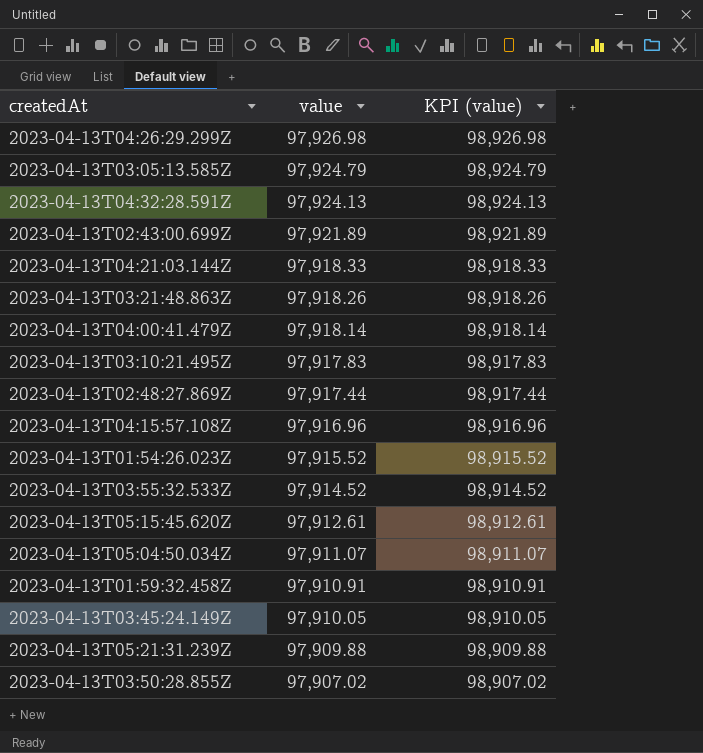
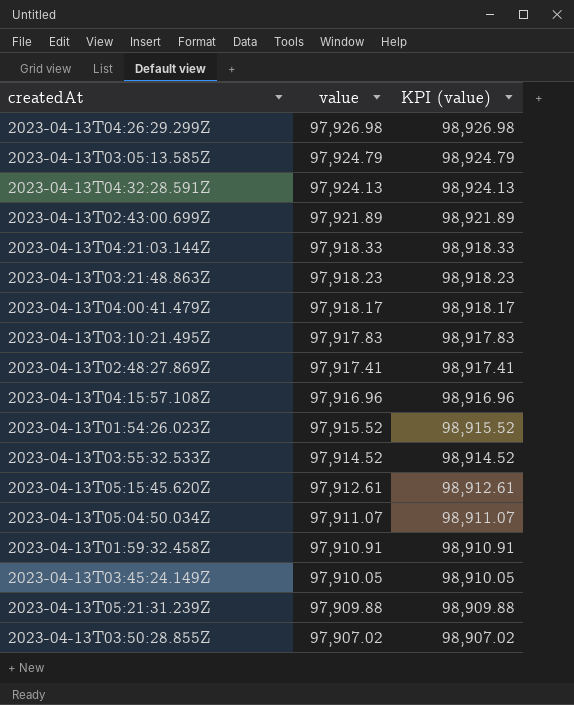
2023-04-13T03:21:48.863Z | value: 97,918.26 -> 97,918.23
2023-04-13T03:21:48.863Z | KPI (value): 98,918.26 -> 98,918.23
2023-04-13T04:00:41.479Z | value: 97,918.14 -> 97,918.17
2023-04-13T04:00:41.479Z | KPI (value): 98,918.14 -> 98,918.17
2023-04-13T02:48:27.869Z | value: 97,917.44 -> 97,917.41
2023-04-13T02:48:27.869Z | KPI (value): 98,917.44 -> 98,917.41

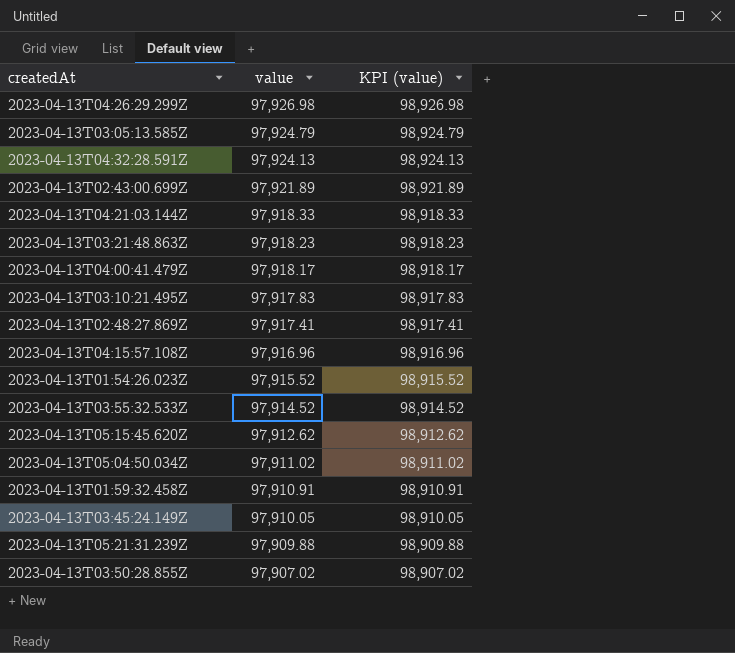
2023-04-13T05:15:45.620Z | value: 97,912.61 -> 97,912.62
2023-04-13T05:15:45.620Z | KPI (value): 98,912.61 -> 98,912.62
2023-04-13T05:04:50.034Z | value: 97,911.07 -> 97,911.02
2023-04-13T05:04:50.034Z | KPI (value): 98,911.07 -> 98,911.02

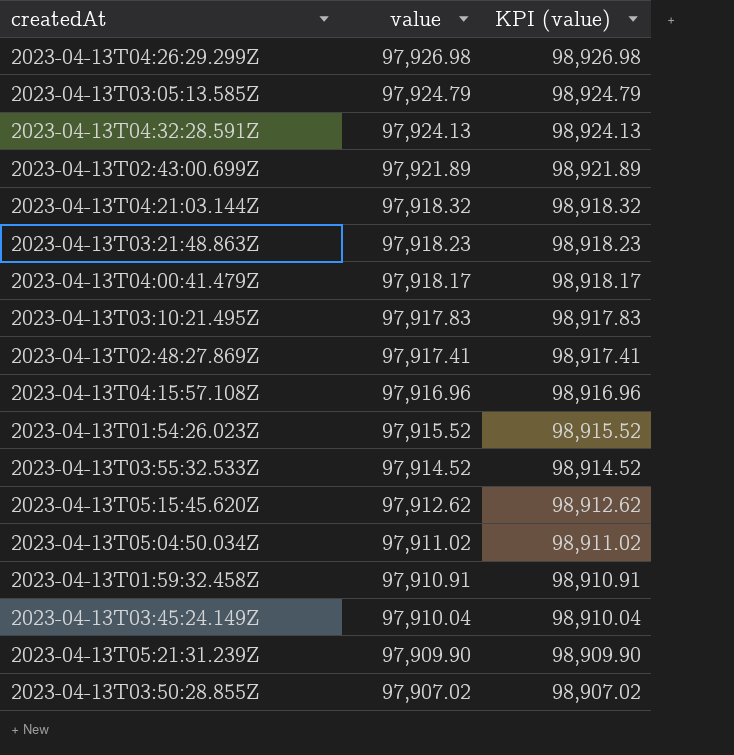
2023-04-13T04:21:03.144Z | value: 97,918.33 -> 97,918.32
2023-04-13T04:21:03.144Z | KPI (value): 98,918.33 -> 98,918.32
2023-04-13T03:45:24.149Z | value: 97,910.05 -> 97,910.04
2023-04-13T03:45:24.149Z | KPI (value): 98,910.05 -> 98,910.04
2023-04-13T05:21:31.239Z | value: 97,909.88 -> 97,909.90
2023-04-13T05:21:31.239Z | KPI (value): 98,909.88 -> 98,909.90

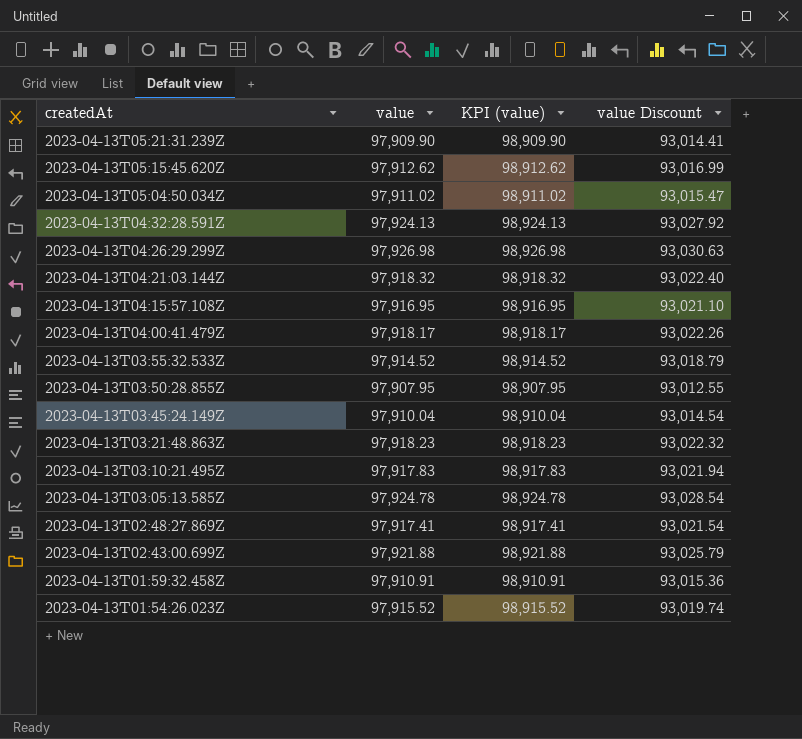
row order: value descending -> createdAt descending
column value Discount | formula: none -> [value] * 0.95
2023-04-13T04:15:57.108Z | value: 97,916.96 -> 97,916.95
2023-04-13T04:15:57.108Z | KPI (value): 98,916.96 -> 98,916.95
2023-04-13T03:50:28.855Z | value: 97,907.02 -> 97,907.95
2023-04-13T03:50:28.855Z | KPI (value): 98,907.02 -> 98,907.95
2023-04-13T03:05:13.585Z | value: 97,924.79 -> 97,924.78
2023-04-13T03:05:13.585Z | KPI (value): 98,924.79 -> 98,924.78
2023-04-13T02:43:00.699Z | value: 97,921.89 -> 97,921.88
2023-04-13T02:43:00.699Z | KPI (value): 98,921.89 -> 98,921.88

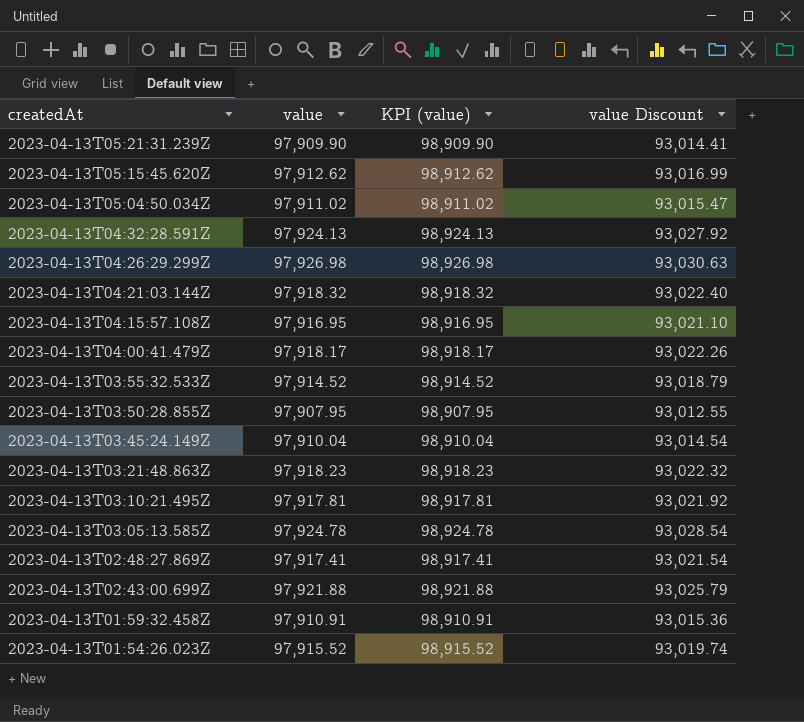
2023-04-13T03:10:21.495Z | value: 97,917.83 -> 97,917.81
2023-04-13T03:10:21.495Z | KPI (value): 98,917.83 -> 98,917.81
2023-04-13T03:10:21.495Z | value Discount: 93,021.94 -> 93,021.92

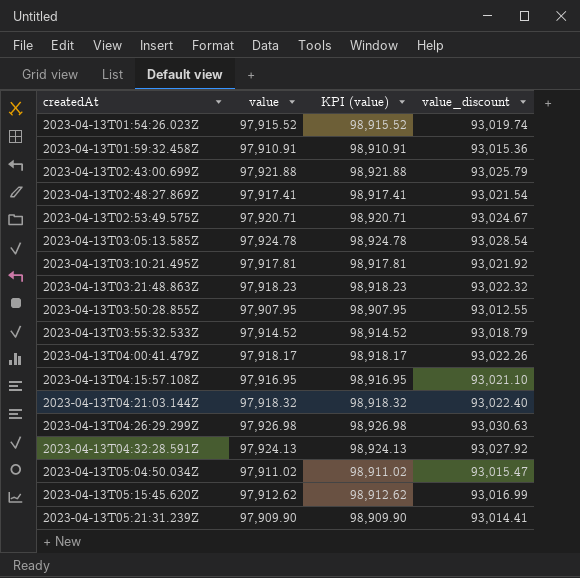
row order: createdAt descending -> createdAt ascending
column name: value Discount -> value_discount
row 2023-04-13T03:45:24.149Z: 97,910.04 | 98,910.04 | 93,014.54 -> none
row 2023-04-13T02:53:49.575Z: none -> 97,920.71 | 98,920.71 | 93,024.67

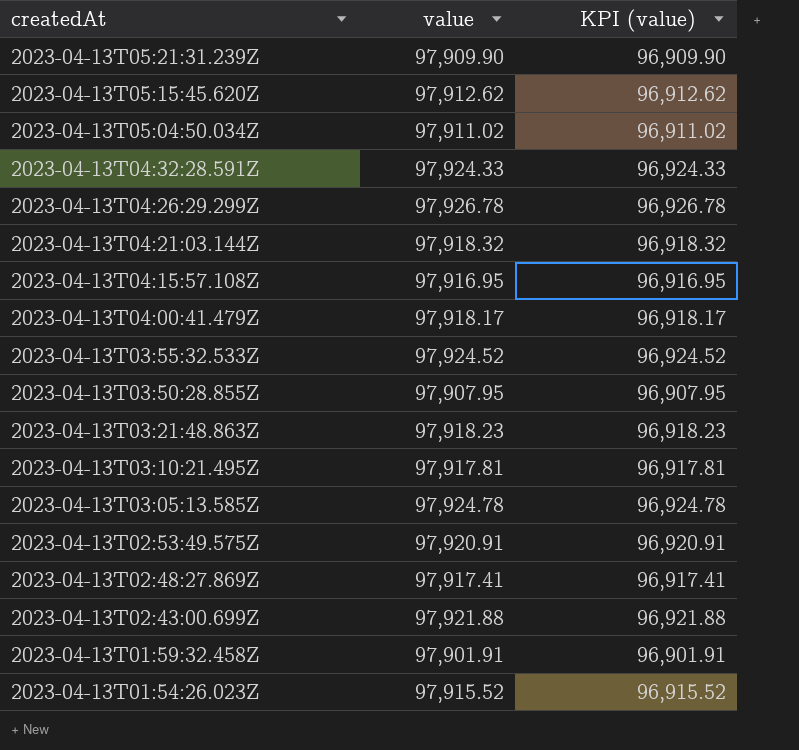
row order: createdAt ascending -> createdAt descending
column value_discount | formula: [value] * 0.95 -> none
column KPI (value) | formula: [value] + 1000 -> [value] - 1000
2023-04-13T04:32:28.591Z | value: 97,924.13 -> 97,924.33
2023-04-13T04:26:29.299Z | value: 97,926.98 -> 97,926.78
2023-04-13T03:55:32.533Z | value: 97,914.52 -> 97,924.52
2023-04-13T02:53:49.575Z | value: 97,920.71 -> 97,920.91
2023-04-13T01:59:32.458Z | value: 97,910.91 -> 97,901.91

